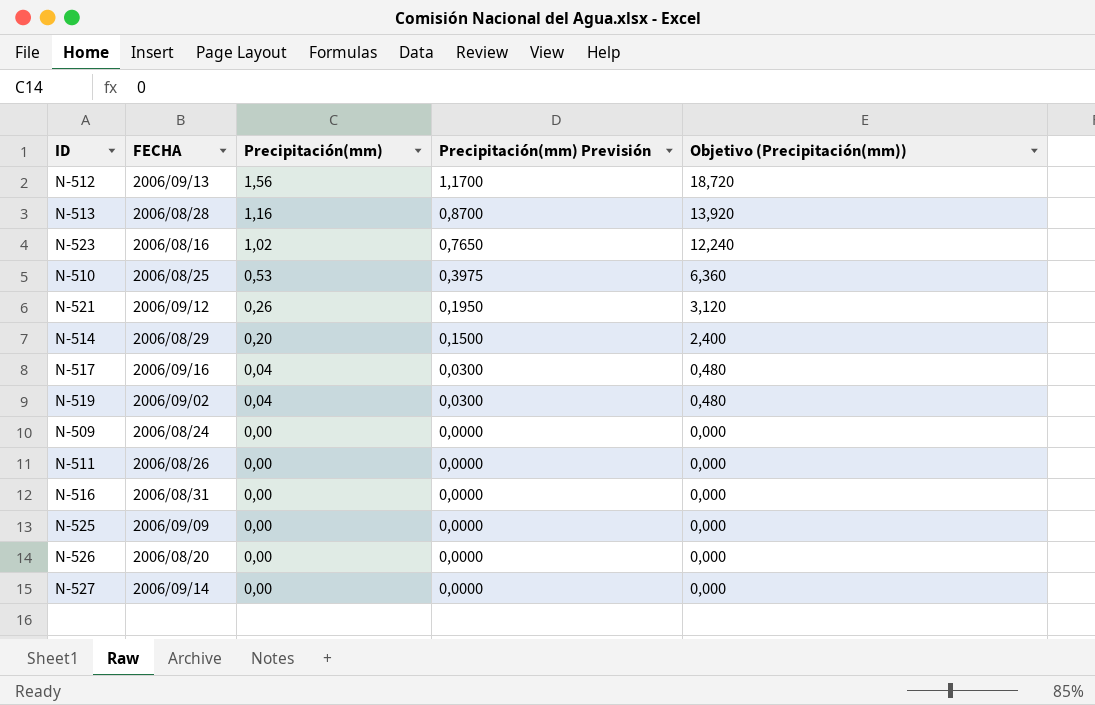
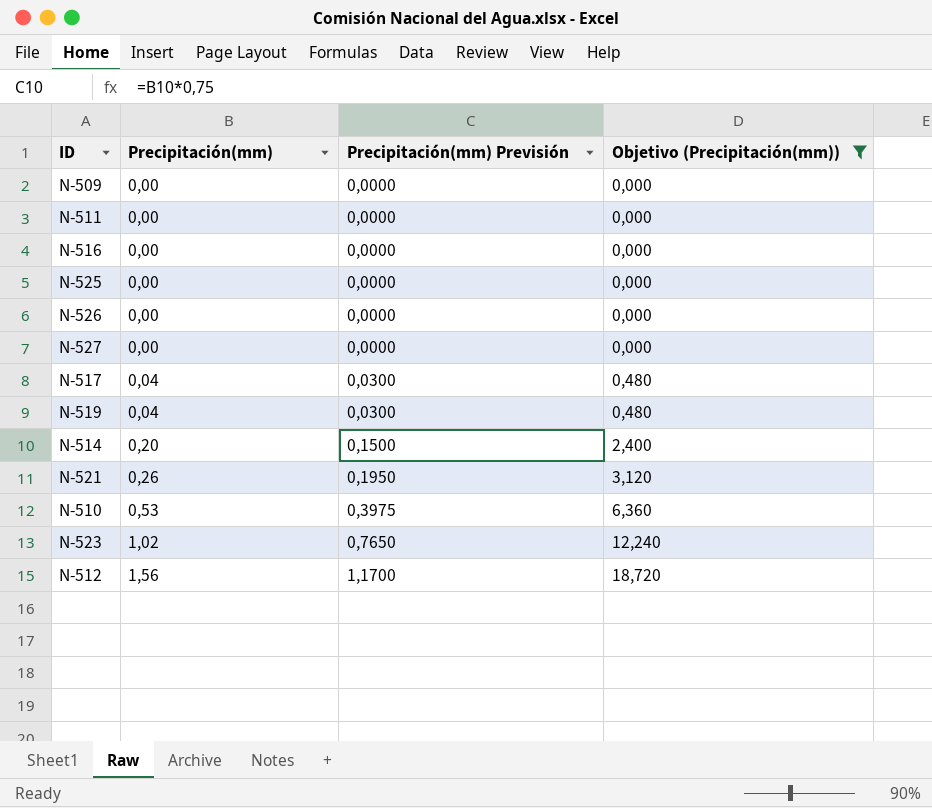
filter: none -> Objetivo (Precipitación(mm)) != 13,920
row order: Precipitación(mm) descending -> Precipitación(mm) ascending
column FECHA | position: 2 -> none

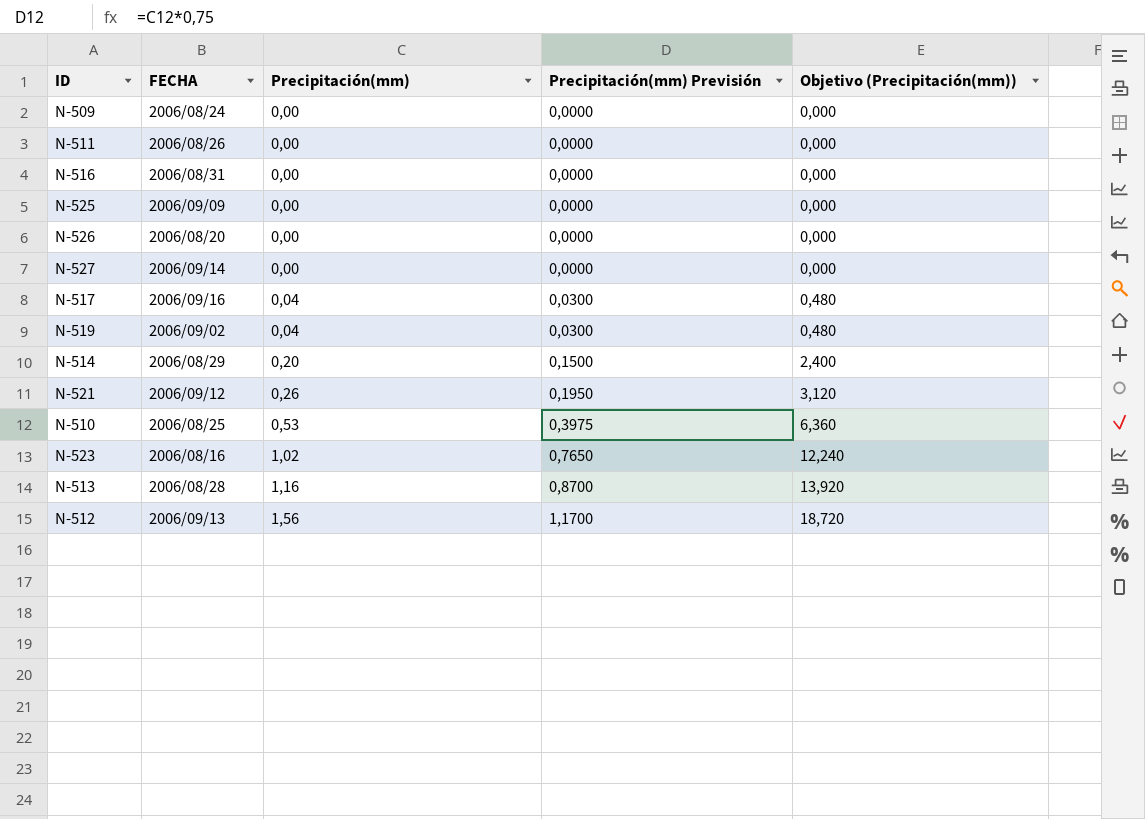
filter: Objetivo (Precipitación(mm)) != 13,920 -> none
column FECHA | position: none -> 2

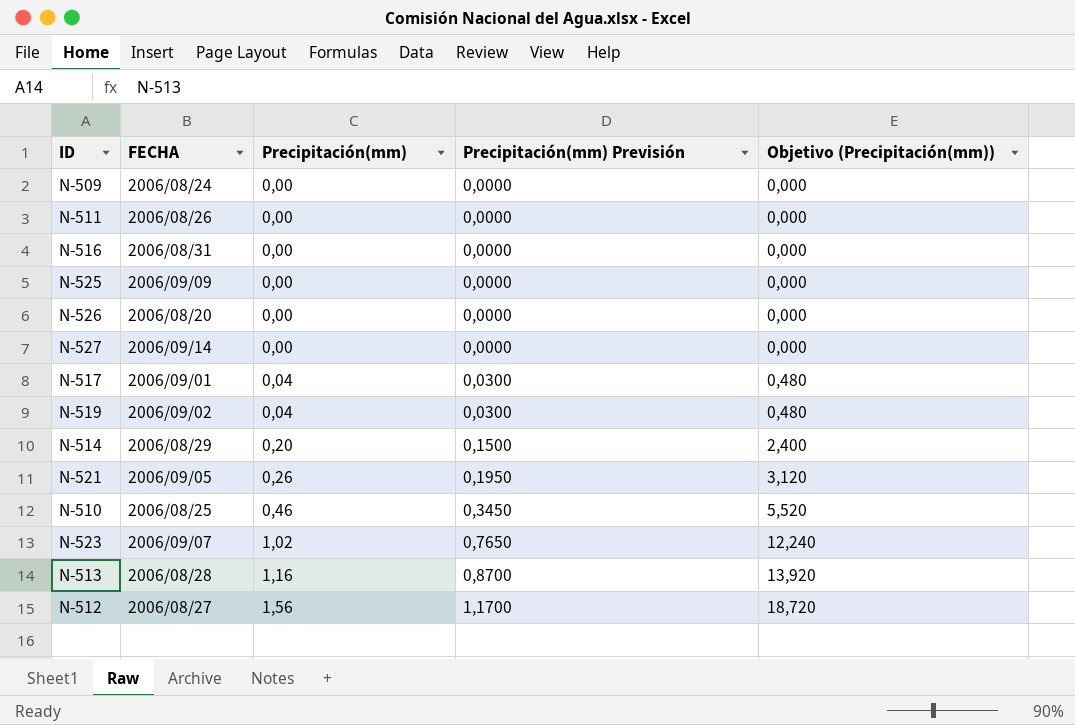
N-517 | FECHA: 2006/09/16 -> 2006/09/01
N-521 | FECHA: 2006/09/12 -> 2006/09/05
N-510 | Precipitación(mm): 0,53 -> 0,46
N-510 | Precipitación(mm) Previsión: 0,3975 -> 0,3450
N-510 | Objetivo (Precipitación(mm)): 6,360 -> 5,520
N-523 | FECHA: 2006/08/16 -> 2006/09/07
N-512 | FECHA: 2006/09/13 -> 2006/08/27

